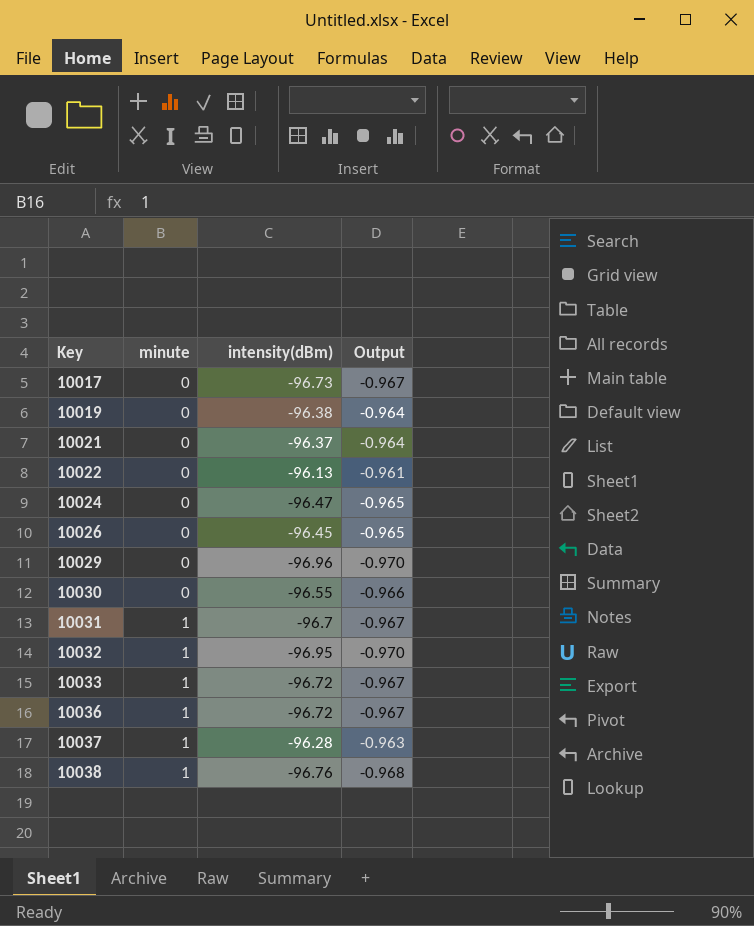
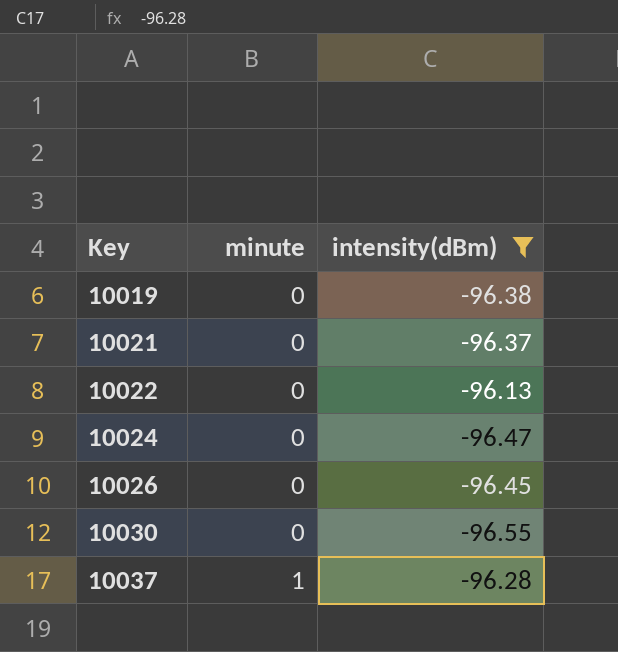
filter: none -> intensity(dBm) >= -96.55
column Output | formula: [intensity(dBm)] * 0.01 -> none

